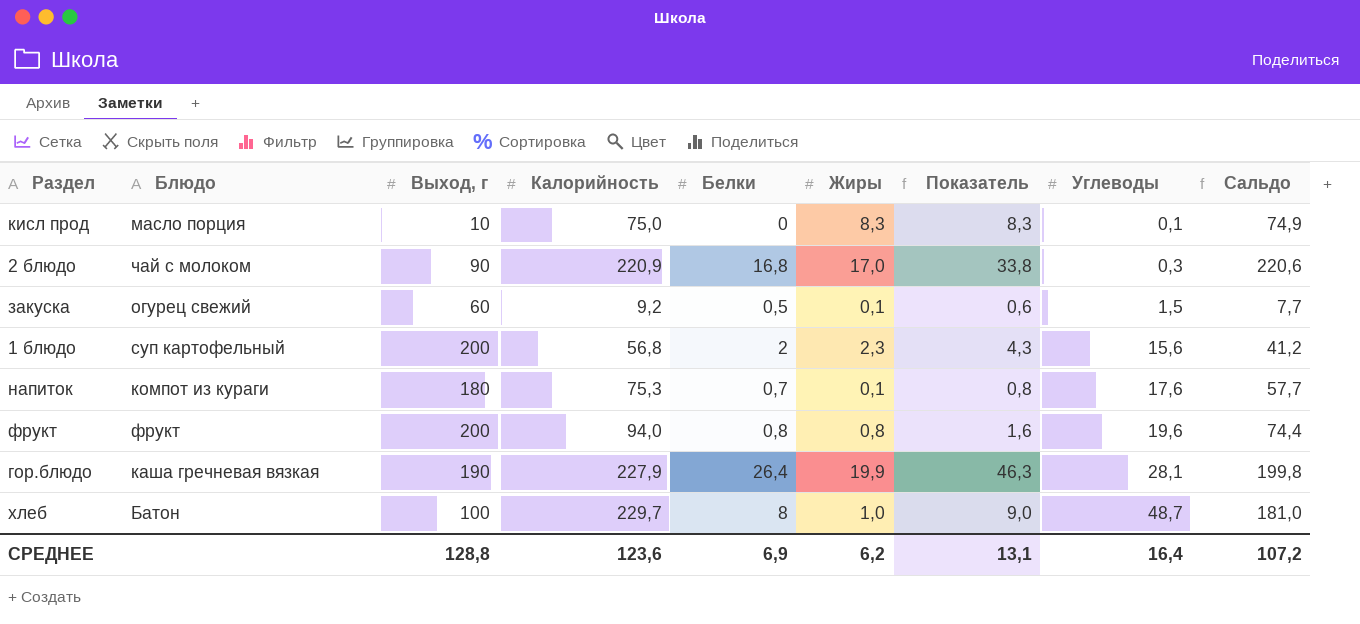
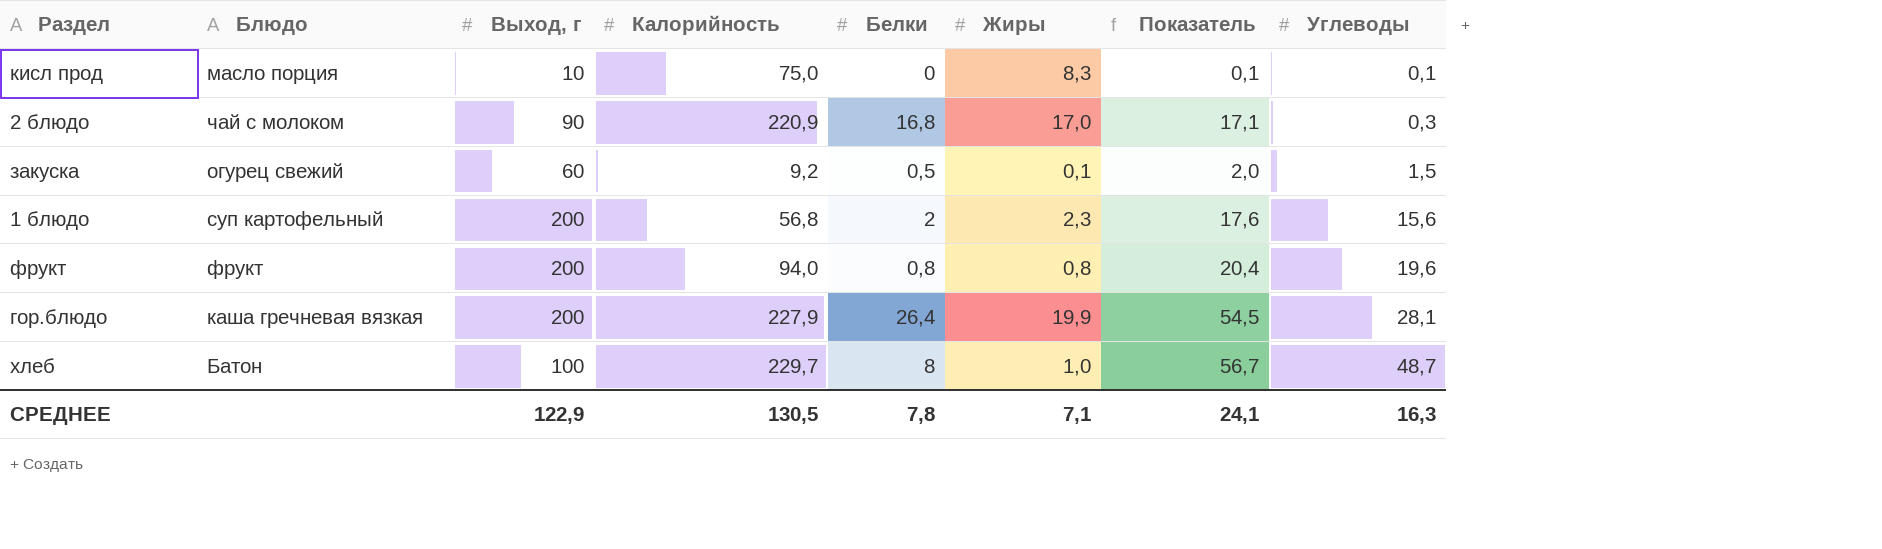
column Сальдо | formula: [Калорийность] - [Углеводы] -> none
column Показатель | formula: [Белки] + [Жиры] -> [Белки] + [Углеводы]
row напиток: компот из кураги | 180 | 75,3 | 0,7 | 0,1 | 0,8 | 17,6 | 57,7 -> none
гор.блюдо | Выход, г: 190 -> 200
СРЕДНЕЕ | Выход, г: 128,8 -> 122,9
СРЕДНЕЕ | Калорийность: 123,6 -> 130,5
СРЕДНЕЕ | Белки: 6,9 -> 7,8
СРЕДНЕЕ | Жиры: 6,2 -> 7,1
СРЕДНЕЕ | Показатель: 13,1 -> 24,1
СРЕДНЕЕ | Углеводы: 16,4 -> 16,3

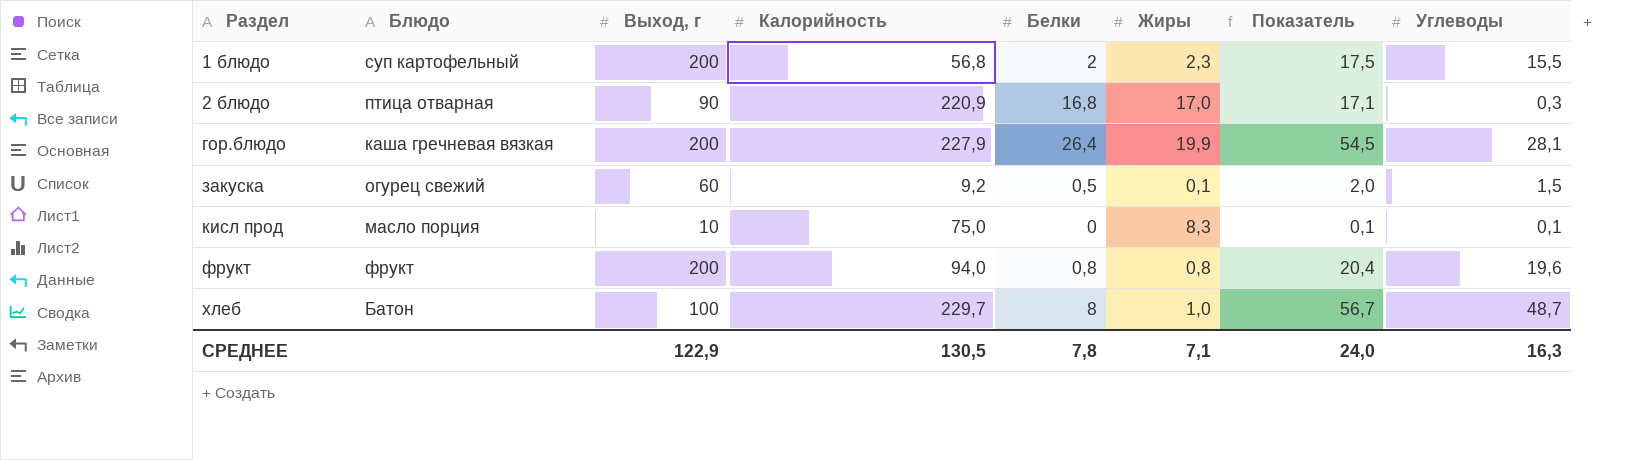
row order: Углеводы ascending -> Раздел ascending
1 блюдо | Показатель: 17,6 -> 17,5
1 блюдо | Углеводы: 15,6 -> 15,5
2 блюдо | Блюдо: чай с молоком -> птица отварная
СРЕДНЕЕ | Показатель: 24,1 -> 24,0

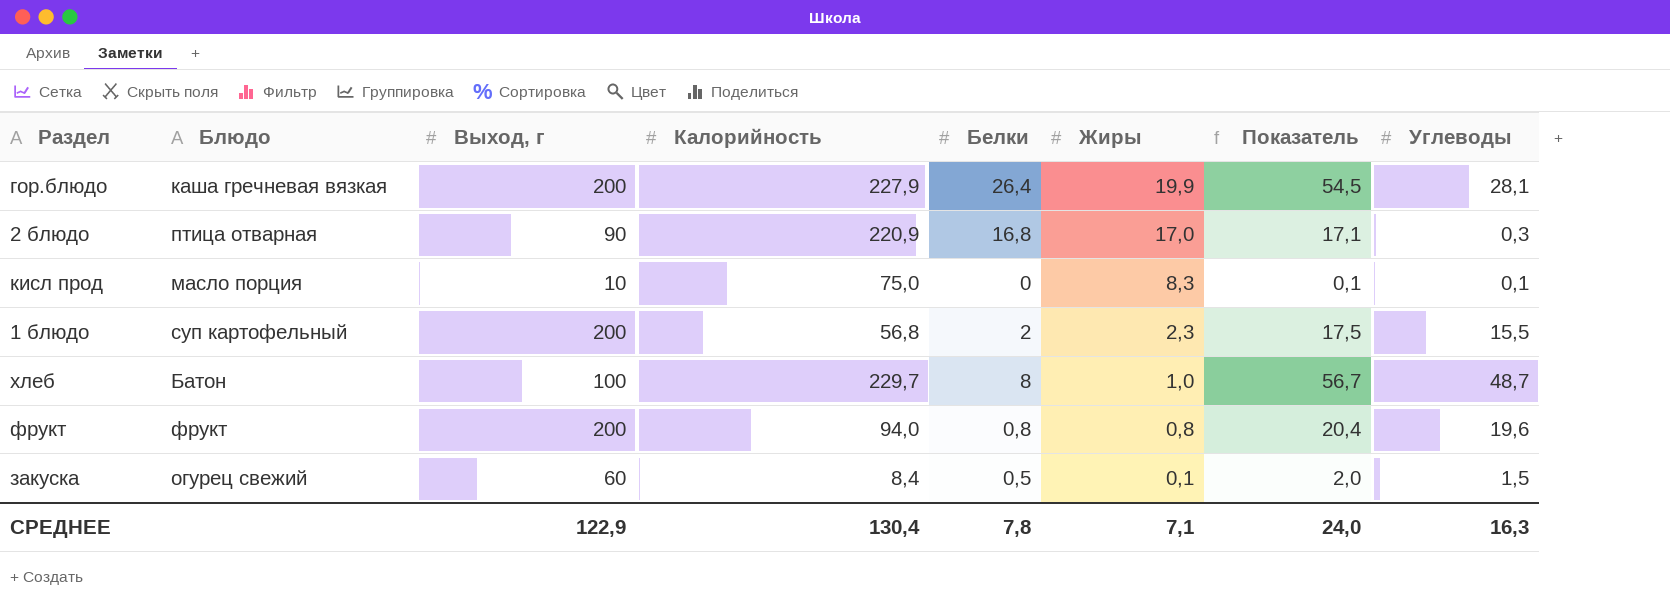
row order: Раздел ascending -> Жиры descending
закуска | Калорийность: 9,2 -> 8,4
СРЕДНЕЕ | Калорийность: 130,5 -> 130,4

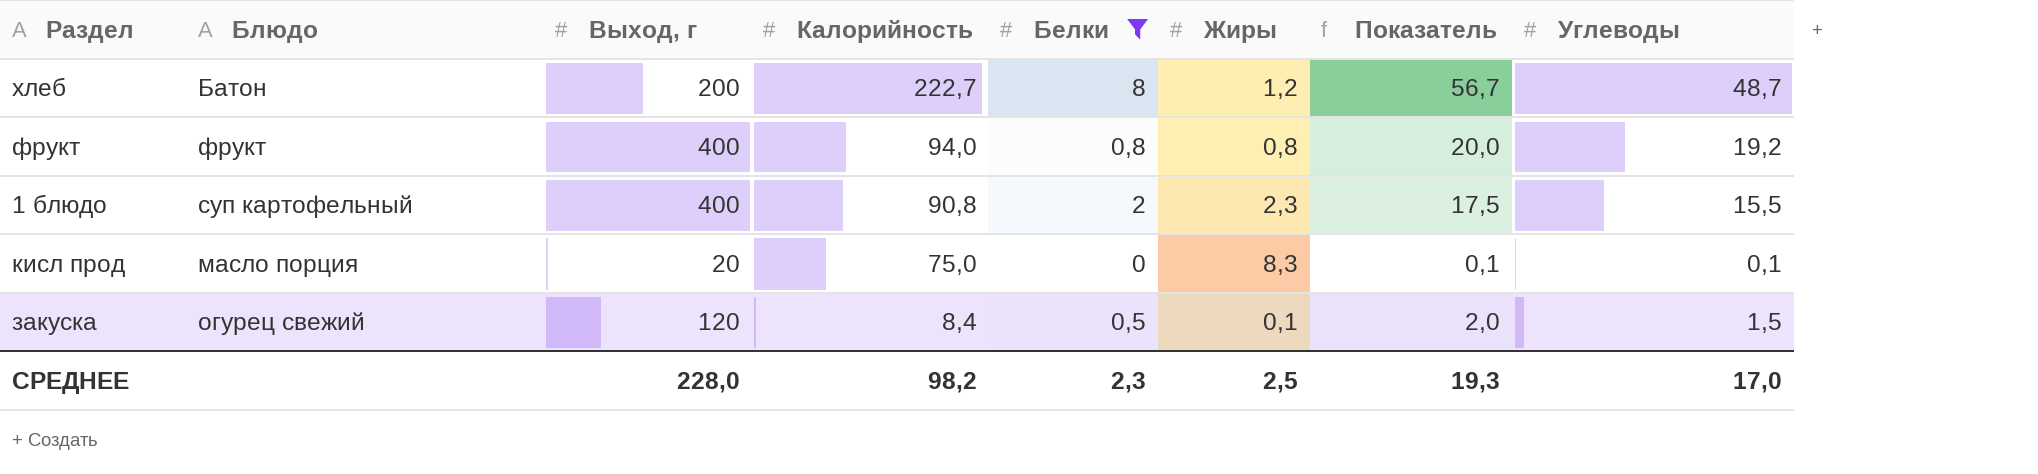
filter: none -> Белки <= 8
row order: Жиры descending -> Калорийность descending
хлеб | Выход, г: 100 -> 200
хлеб | Калорийность: 229,7 -> 222,7
хлеб | Жиры: 1,0 -> 1,2
фрукт | Выход, г: 200 -> 400
фрукт | Показатель: 20,4 -> 20,0
фрукт | Углеводы: 19,6 -> 19,2
1 блюдо | Выход, г: 200 -> 400
1 блюдо | Калорийность: 56,8 -> 90,8
кисл прод | Выход, г: 10 -> 20
закуска | Выход, г: 60 -> 120
СРЕДНЕЕ | Выход, г: 122,9 -> 228,0
СРЕДНЕЕ | Калорийность: 130,4 -> 98,2
СРЕДНЕЕ | Белки: 7,8 -> 2,3
СРЕДНЕЕ | Жиры: 7,1 -> 2,5
СРЕДНЕЕ | Показатель: 24,0 -> 19,3
СРЕДНЕЕ | Углеводы: 16,3 -> 17,0

